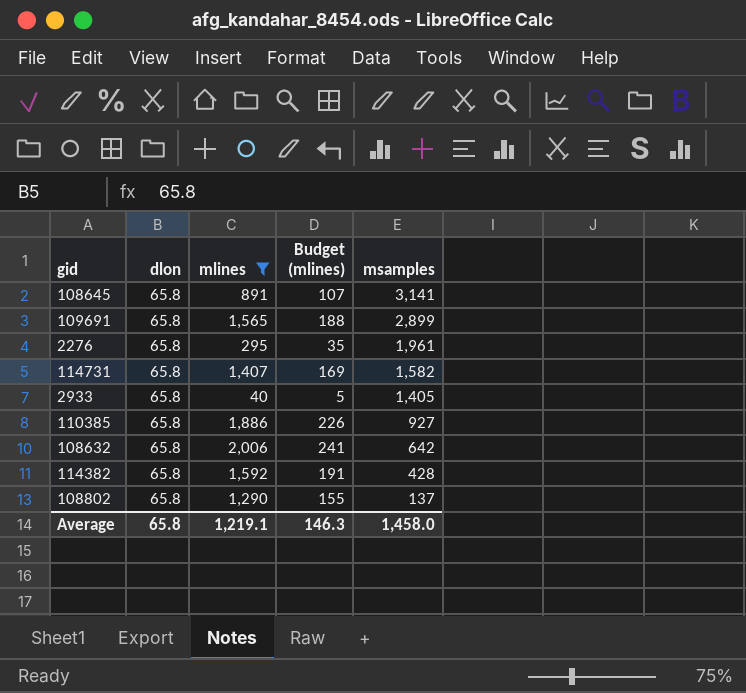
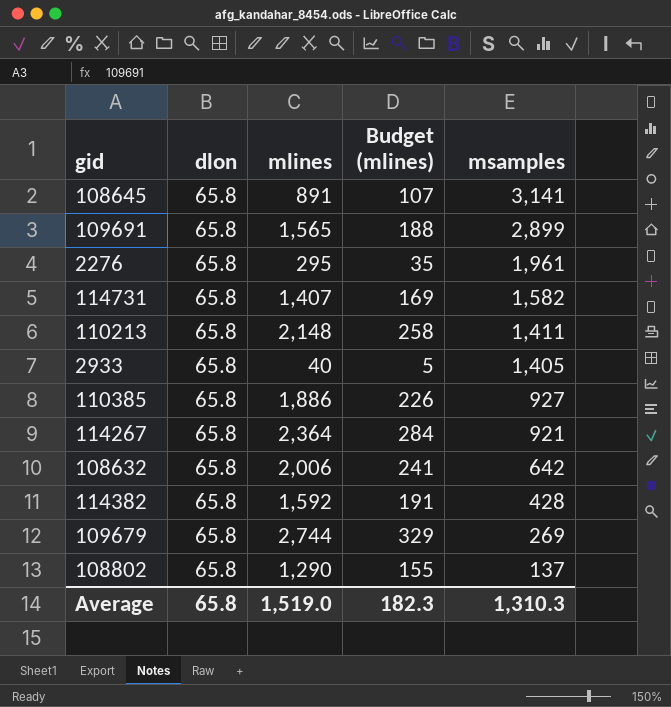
filter: mlines <= 2,006 -> none
Average | mlines: 1,219.1 -> 1,519.0
Average | Budget (mlines): 146.3 -> 182.3
Average | msamples: 1,458.0 -> 1,310.3

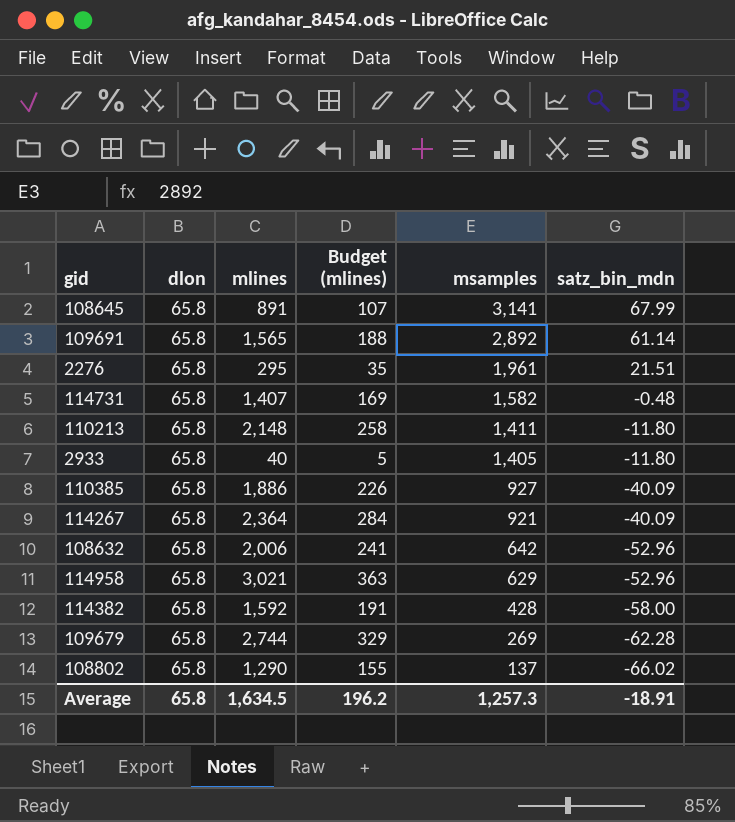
column satz_bin_mdn | position: none -> 6
109691 | msamples: 2,899 -> 2,892
row 114958: none -> 65.8 | 3,021 | 363 | 629 | -52.96
Average | mlines: 1,519.0 -> 1,634.5
Average | Budget (mlines): 182.3 -> 196.2
Average | msamples: 1,310.3 -> 1,257.3

